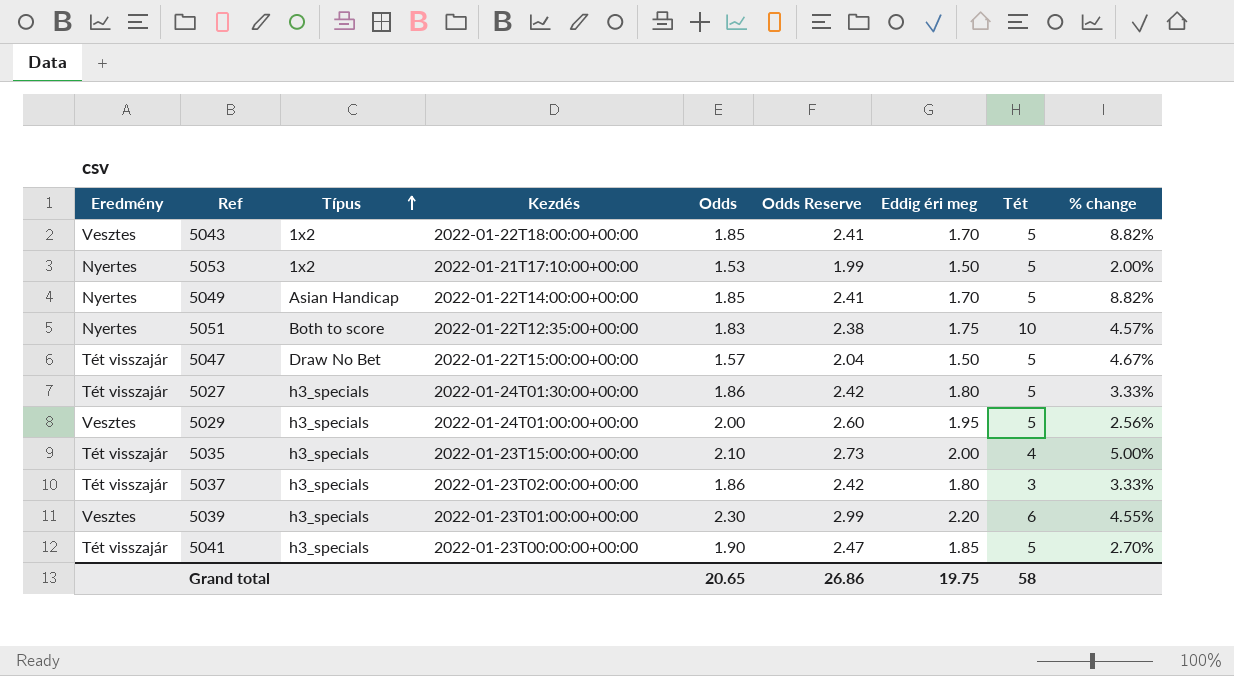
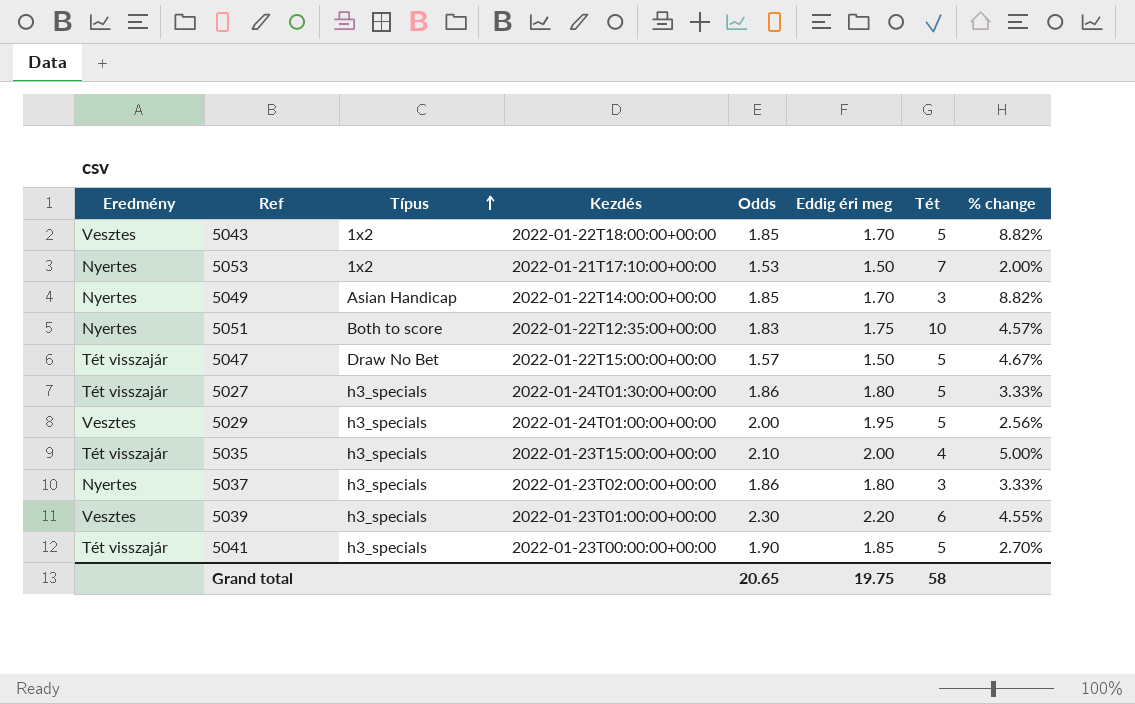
column Odds Reserve | formula: [Odds] * 1.3 -> none
5053 | Tét: 5 -> 7
5049 | Tét: 5 -> 3
5037 | Eredmény: Tét visszajár -> Nyertes

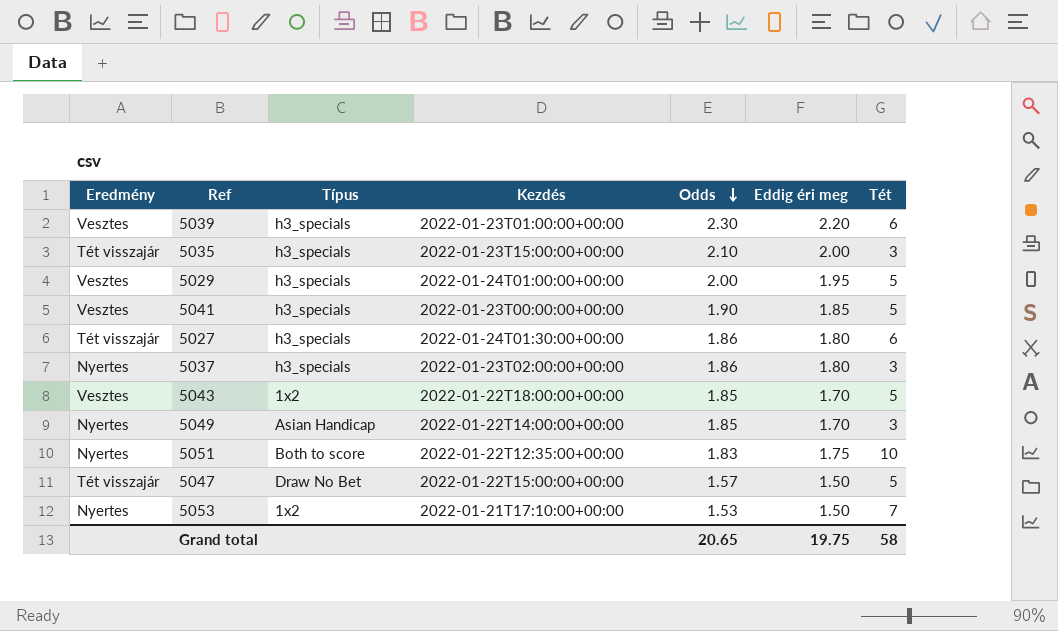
row order: Típus ascending -> Odds descending
column % change | formula: ([Odds] - [Eddig éri meg]) / [Eddig éri meg] -> none
5035 | Tét: 4 -> 3
5041 | Eredmény: Tét visszajár -> Vesztes
5027 | Tét: 5 -> 6

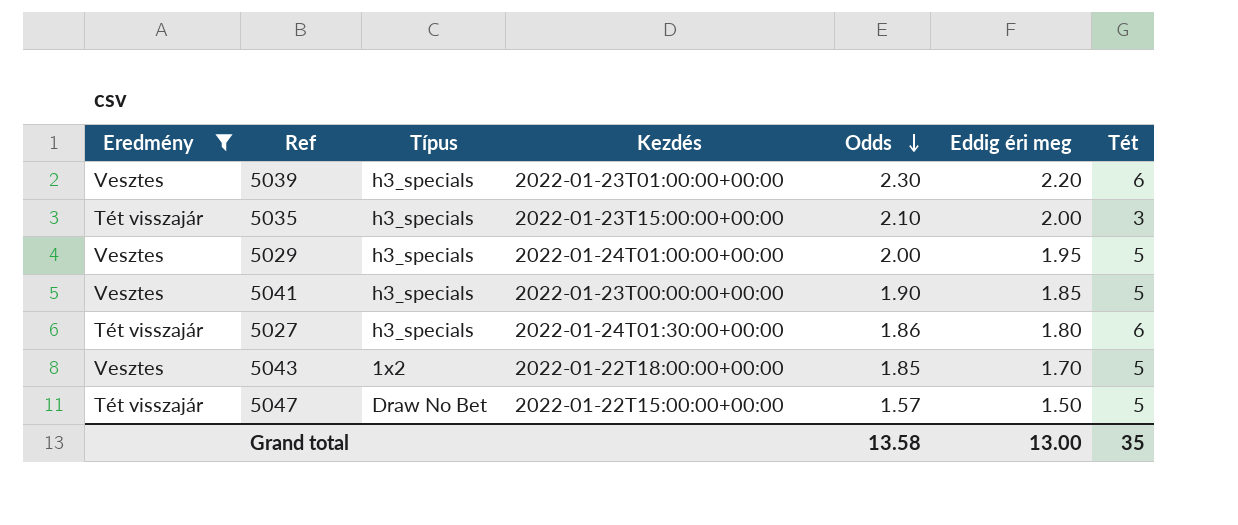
filter: none -> Eredmény != Nyertes
Grand total | Odds: 20.65 -> 13.58
Grand total | Eddig éri meg: 19.75 -> 13.00
Grand total | Tét: 58 -> 35

